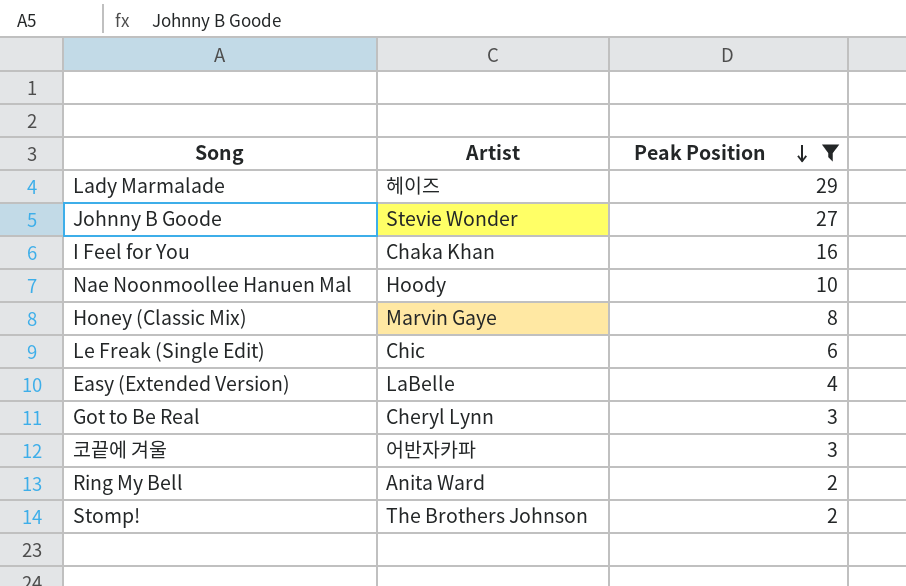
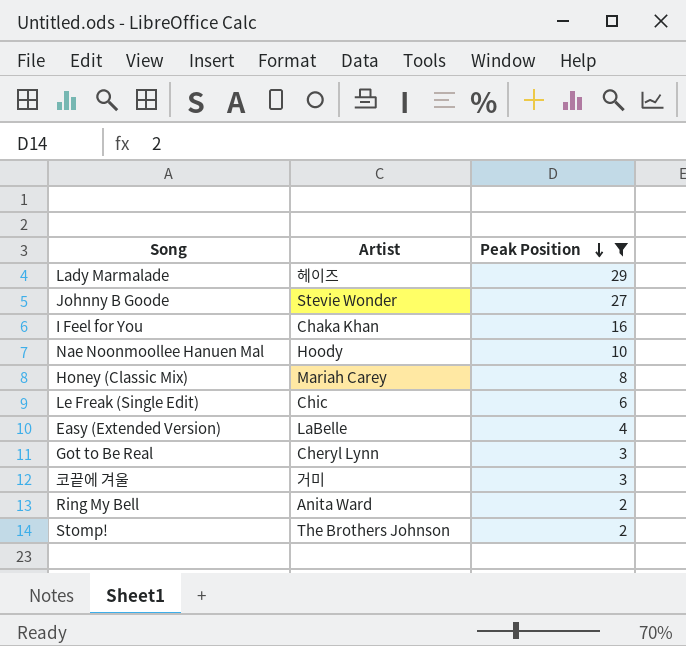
Honey (Classic Mix) | Artist: Marvin Gaye -> Mariah Carey
코끝에 겨울 | Artist: 어반자카파 -> 거미

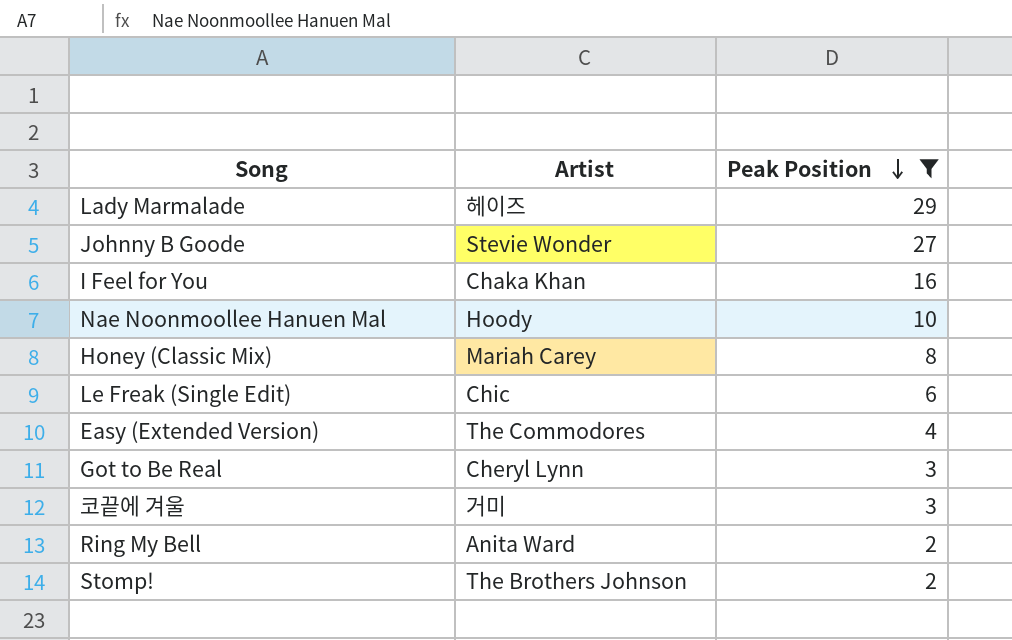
Easy (Extended Version) | Artist: LaBelle -> The Commodores

